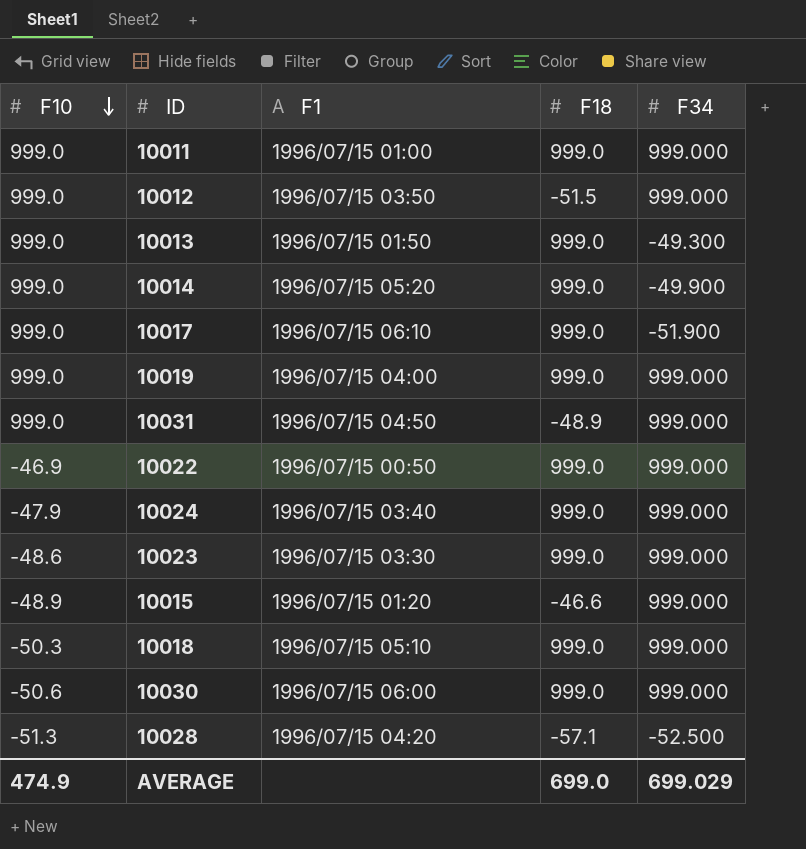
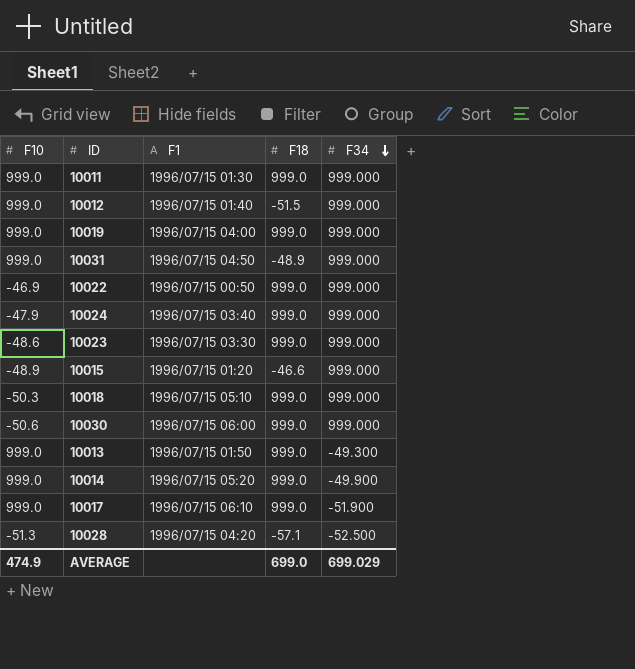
row order: F10 descending -> F34 descending
10011 | F1: 1996/07/15 01:00 -> 1996/07/15 01:30
10012 | F1: 1996/07/15 03:50 -> 1996/07/15 01:40

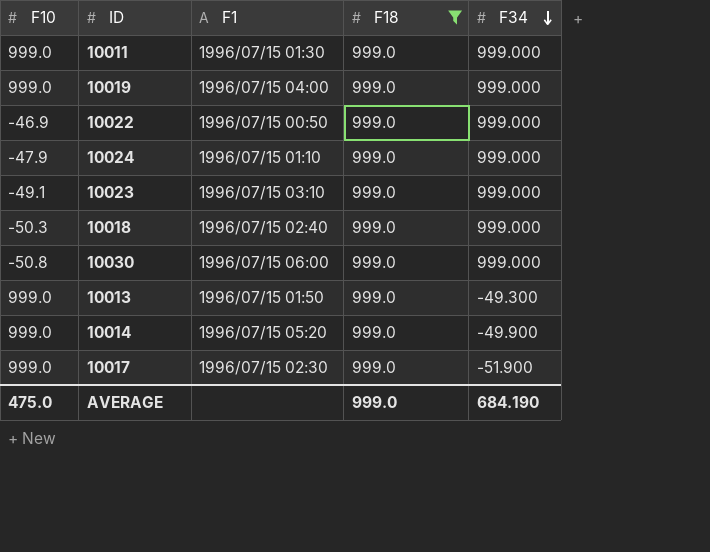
filter: none -> F18 = 999.0
10024 | F1: 1996/07/15 03:40 -> 1996/07/15 01:10
10023 | F10: -48.6 -> -49.1
10023 | F1: 1996/07/15 03:30 -> 1996/07/15 03:10
10018 | F1: 1996/07/15 05:10 -> 1996/07/15 02:40
10030 | F10: -50.6 -> -50.8
10017 | F1: 1996/07/15 06:10 -> 1996/07/15 02:30
AVERAGE | F10: 474.9 -> 475.0
AVERAGE | F18: 699.0 -> 999.0
AVERAGE | F34: 699.029 -> 684.190

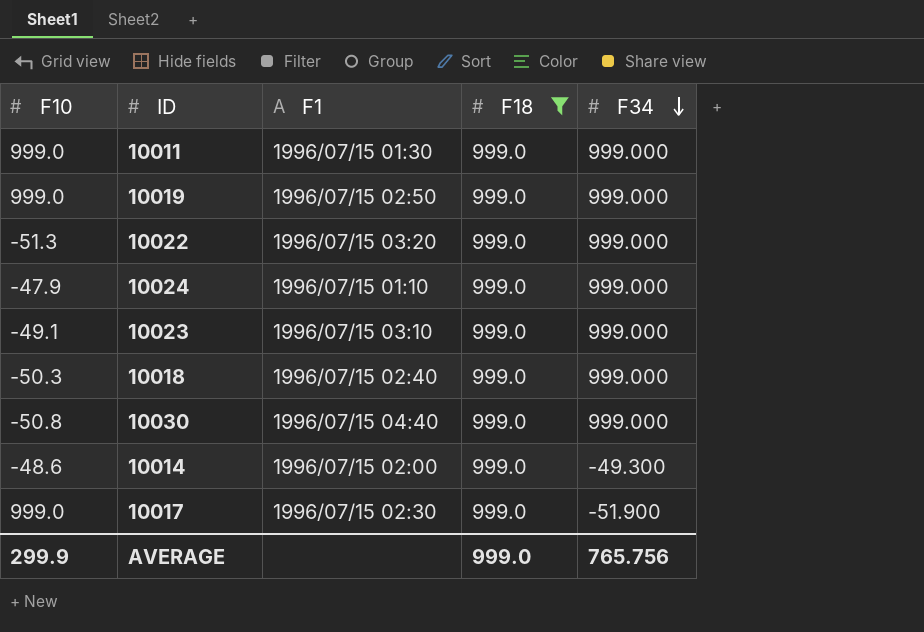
row 10013: 999.0 | 1996/07/15 01:50 | 999.0 | -49.300 -> none
10019 | F1: 1996/07/15 04:00 -> 1996/07/15 02:50
10022 | F10: -46.9 -> -51.3
10022 | F1: 1996/07/15 00:50 -> 1996/07/15 03:20
10030 | F1: 1996/07/15 06:00 -> 1996/07/15 04:40
10014 | F10: 999.0 -> -48.6
10014 | F1: 1996/07/15 05:20 -> 1996/07/15 02:00
10014 | F34: -49.900 -> -49.300
AVERAGE | F10: 475.0 -> 299.9
AVERAGE | F34: 684.190 -> 765.756

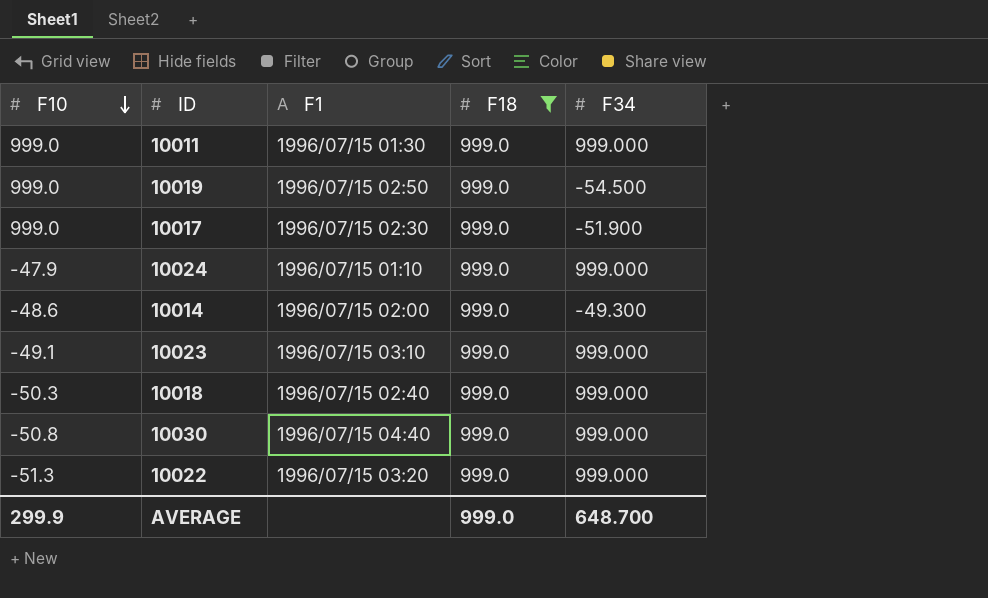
row order: F34 descending -> F10 descending
10019 | F34: 999.000 -> -54.500
AVERAGE | F34: 765.756 -> 648.700

